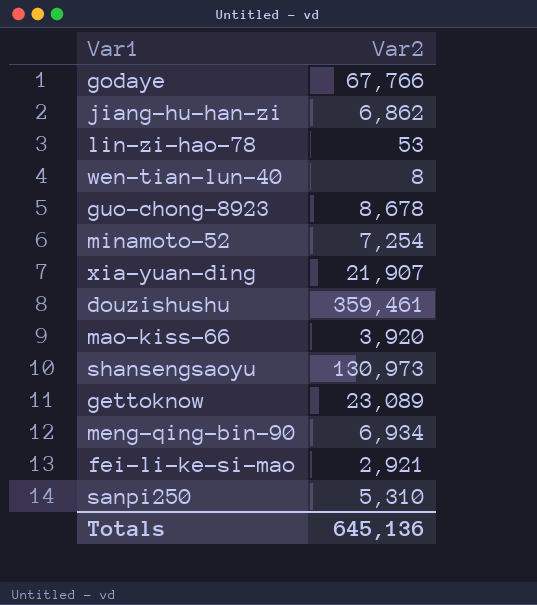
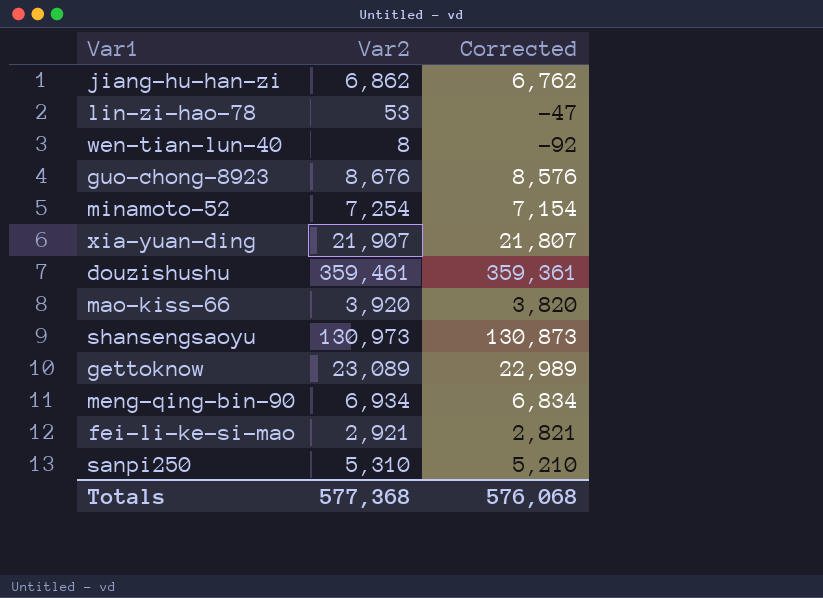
column Corrected | formula: none -> [Var2] - 100
row godaye: 67,766 -> none
guo-chong-8923 | Var2: 8,678 -> 8,676
Totals | Var2: 645,136 -> 577,368

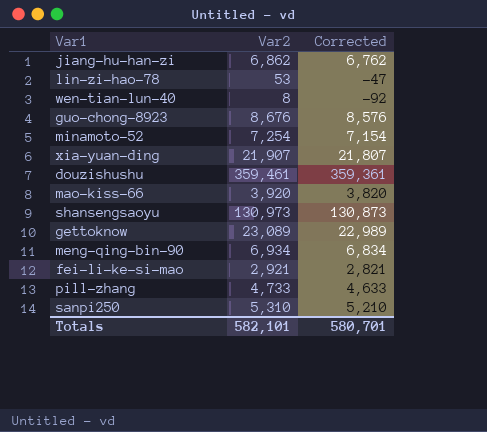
row pill-zhang: none -> 4,733 | 4,633
Totals | Var2: 577,368 -> 582,101
Totals | Corrected: 576,068 -> 580,701

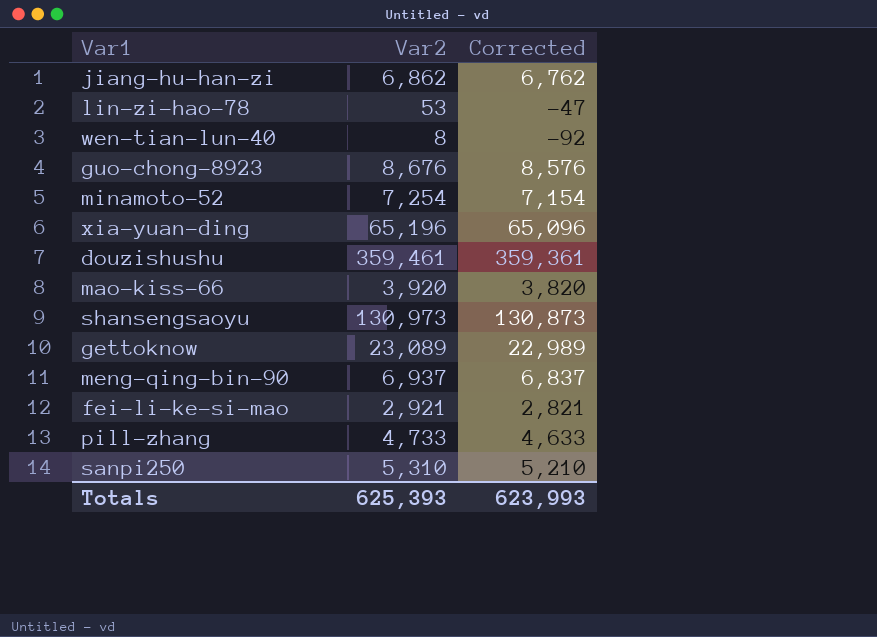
xia-yuan-ding | Var2: 21,907 -> 65,196
xia-yuan-ding | Corrected: 21,807 -> 65,096
meng-qing-bin-90 | Var2: 6,934 -> 6,937
meng-qing-bin-90 | Corrected: 6,834 -> 6,837
Totals | Var2: 582,101 -> 625,393
Totals | Corrected: 580,701 -> 623,993

